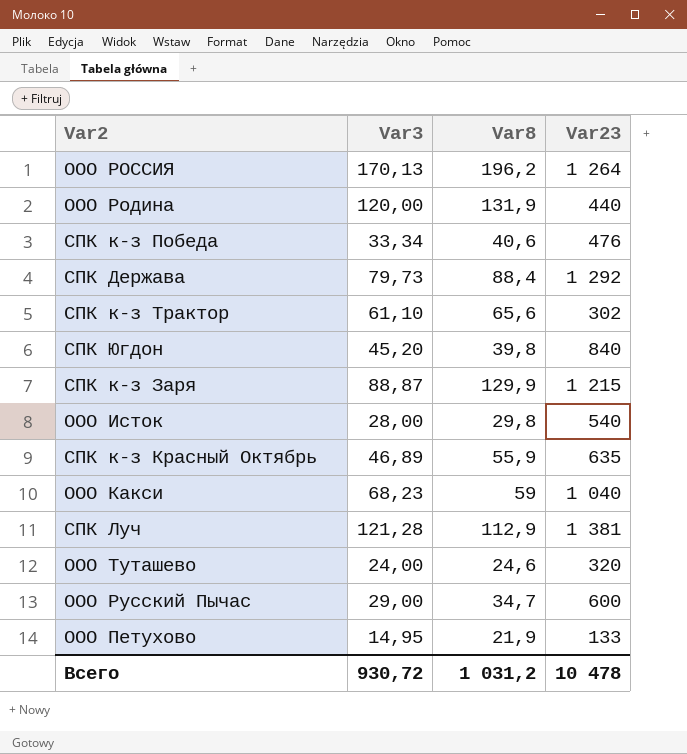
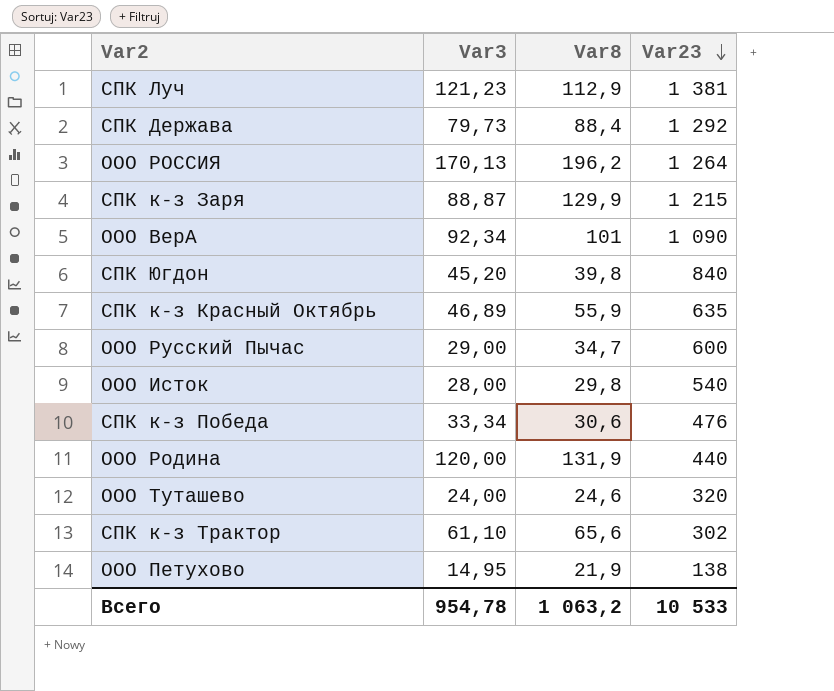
row order: none -> Var23 descending
row ООО Какси: 68,23 | 59 | 1 040 -> none
СПК Луч | Var3: 121,28 -> 121,23
row ООО ВерА: none -> 92,34 | 101 | 1 090
СПК к-з Победа | Var8: 40,6 -> 30,6
ООО Петухово | Var23: 133 -> 138
Всего | Var3: 930,72 -> 954,78
Всего | Var8: 1 031,2 -> 1 063,2
Всего | Var23: 10 478 -> 10 533

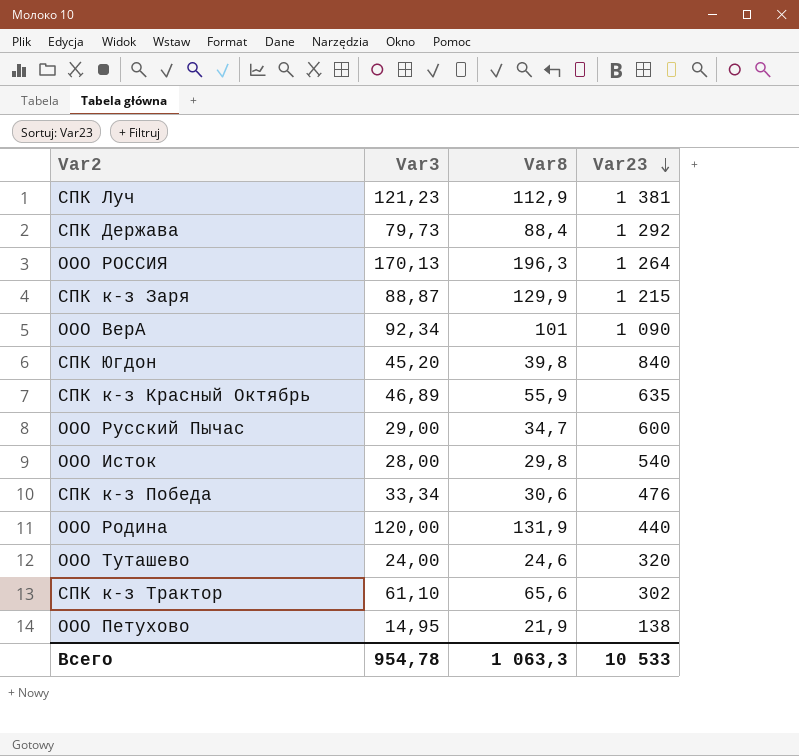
ООО РОССИЯ | Var8: 196,2 -> 196,3
Всего | Var8: 1 063,2 -> 1 063,3

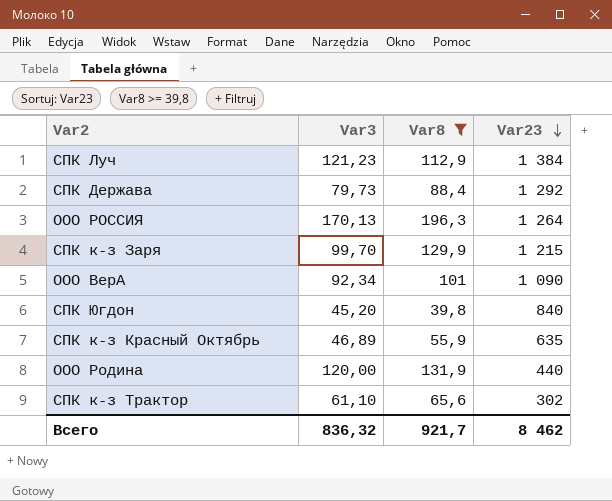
filter: none -> Var8 >= 39,8
СПК Луч | Var23: 1 381 -> 1 384
СПК к-з Заря | Var3: 88,87 -> 99,70
Всего | Var3: 954,78 -> 836,32
Всего | Var8: 1 063,3 -> 921,7
Всего | Var23: 10 533 -> 8 462

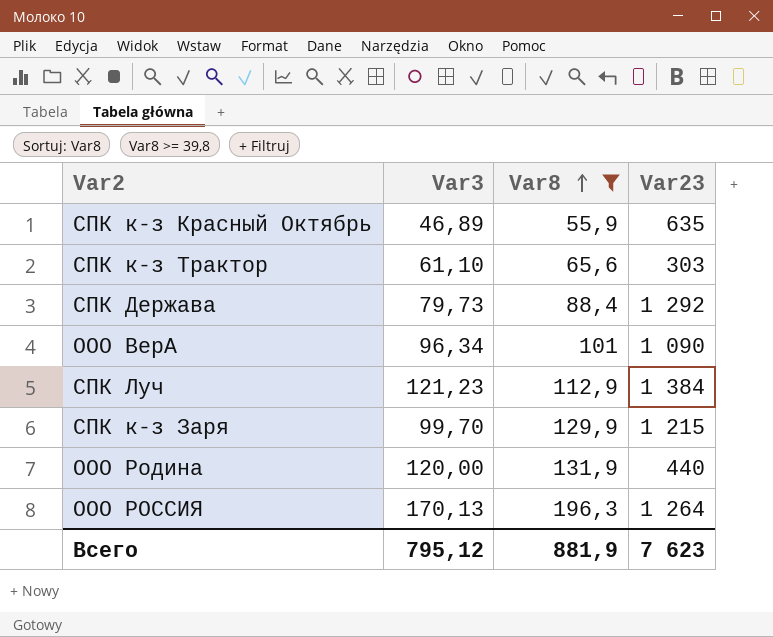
row order: Var23 descending -> Var8 ascending
row СПК Югдон: 45,20 | 39,8 | 840 -> none
СПК к-з Трактор | Var23: 302 -> 303
ООО ВерА | Var3: 92,34 -> 96,34
Всего | Var3: 836,32 -> 795,12
Всего | Var8: 921,7 -> 881,9
Всего | Var23: 8 462 -> 7 623

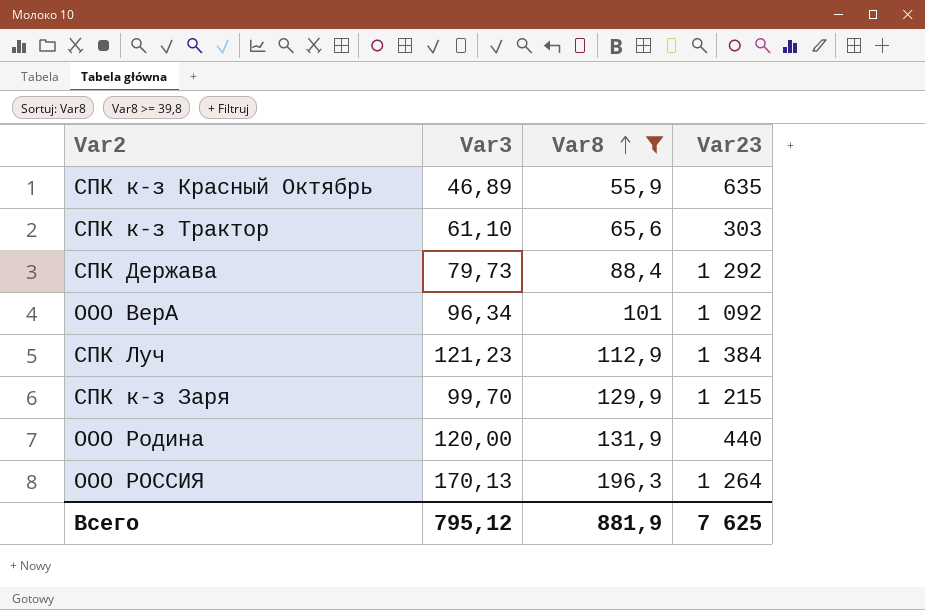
ООО ВерА | Var23: 1 090 -> 1 092
Всего | Var23: 7 623 -> 7 625

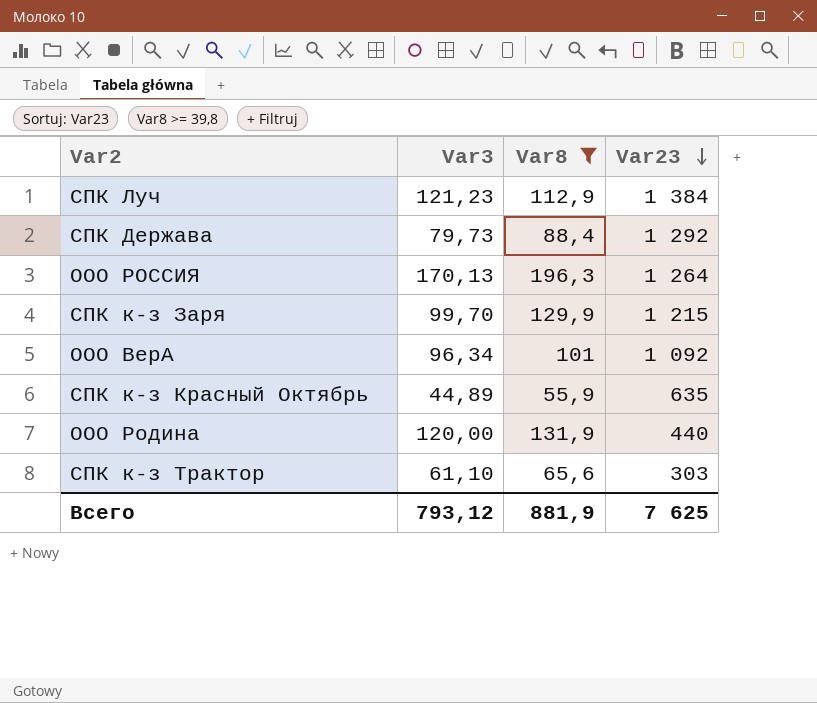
row order: Var8 ascending -> Var23 descending
СПК к-з Красный Октябрь | Var3: 46,89 -> 44,89
Всего | Var3: 795,12 -> 793,12

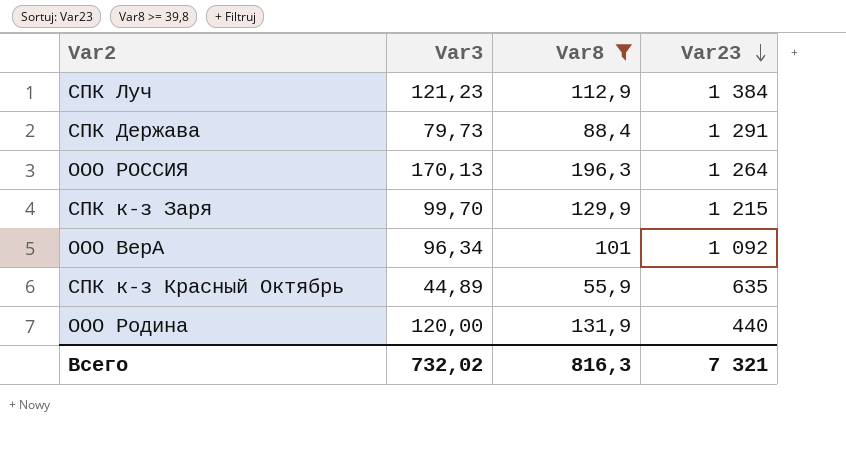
row СПК к-з Трактор: 61,10 | 65,6 | 303 -> none
СПК Держава | Var23: 1 292 -> 1 291
Всего | Var3: 793,12 -> 732,02
Всего | Var8: 881,9 -> 816,3
Всего | Var23: 7 625 -> 7 321

